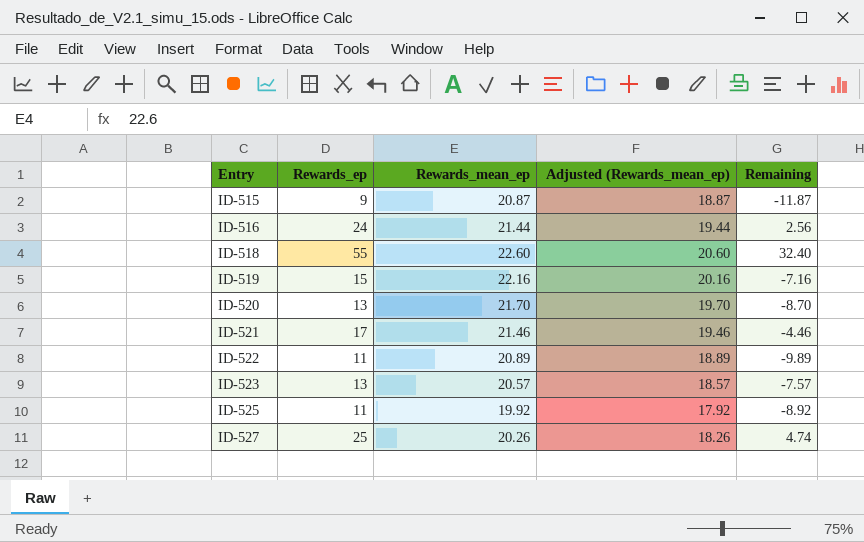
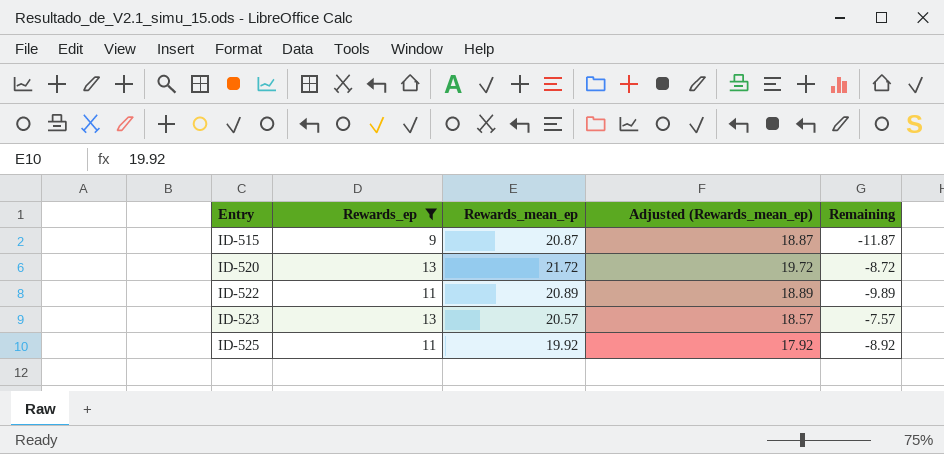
filter: none -> Rewards_ep <= 13
ID-520 | Rewards_mean_ep: 21.70 -> 21.72
ID-520 | Adjusted (Rewards_mean_ep): 19.70 -> 19.72
ID-520 | Remaining: -8.70 -> -8.72

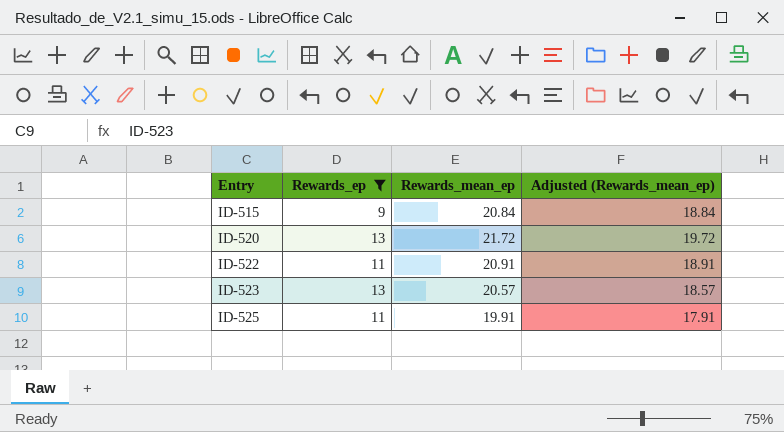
column Remaining | formula: [Rewards_ep] - [Rewards_mean_ep] -> none
ID-515 | Rewards_mean_ep: 20.87 -> 20.84
ID-515 | Adjusted (Rewards_mean_ep): 18.87 -> 18.84
ID-522 | Rewards_mean_ep: 20.89 -> 20.91
ID-522 | Adjusted (Rewards_mean_ep): 18.89 -> 18.91
ID-525 | Rewards_mean_ep: 19.92 -> 19.91
ID-525 | Adjusted (Rewards_mean_ep): 17.92 -> 17.91

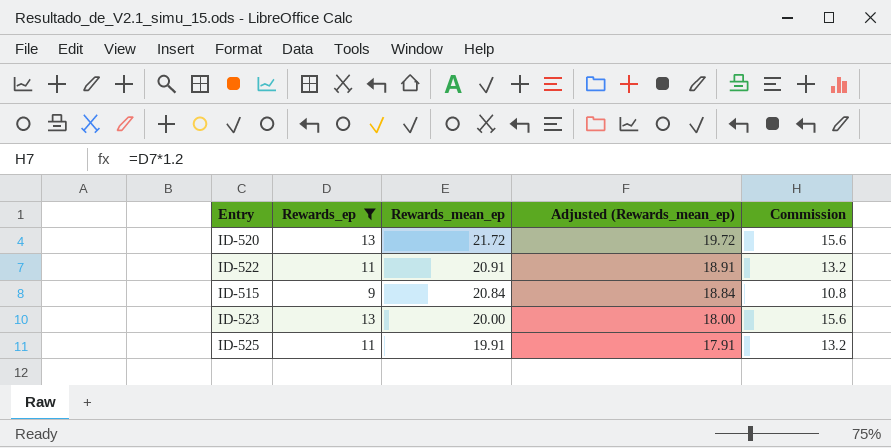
row order: Entry ascending -> Rewards_mean_ep descending
column Commission | formula: none -> [Rewards_ep] * 1.2
ID-523 | Rewards_mean_ep: 20.57 -> 20.00
ID-523 | Adjusted (Rewards_mean_ep): 18.57 -> 18.00

